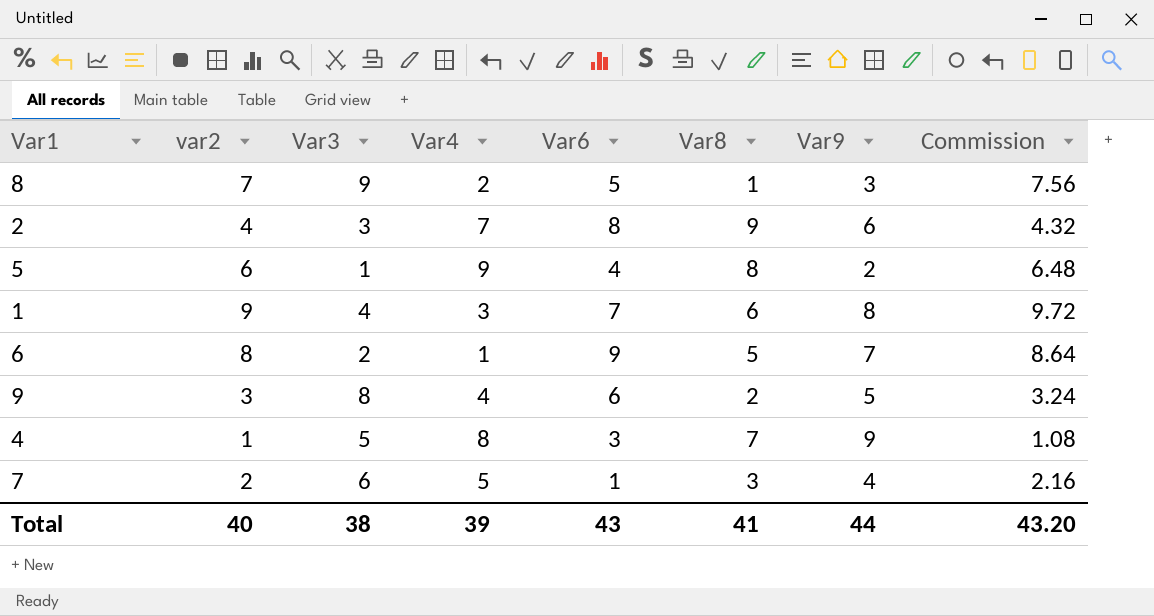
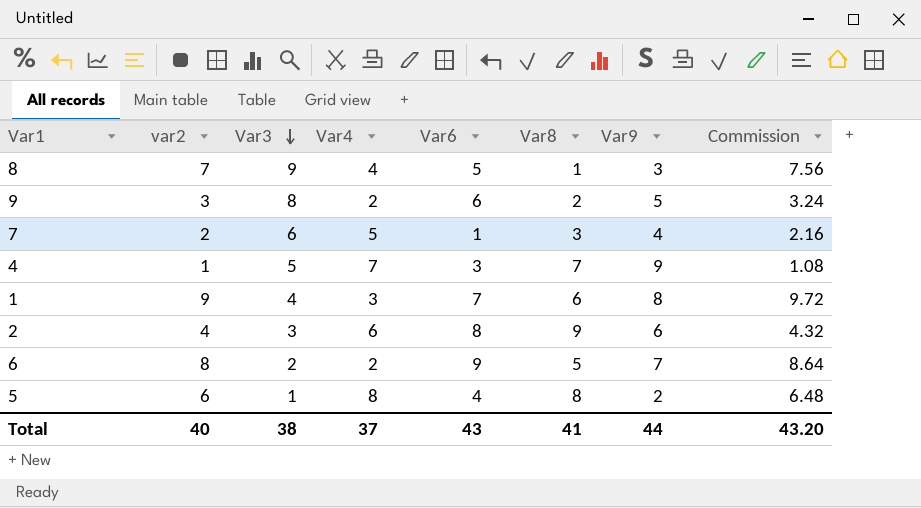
row order: none -> Var3 descending
8 | Var4: 2 -> 4
9 | Var4: 4 -> 2
4 | Var4: 8 -> 7
2 | Var4: 7 -> 6
6 | Var4: 1 -> 2
5 | Var4: 9 -> 8
Total | Var4: 39 -> 37

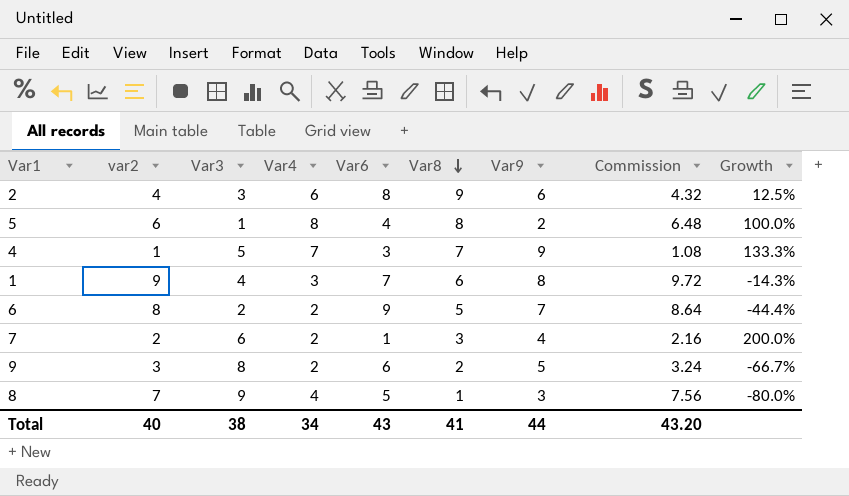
row order: Var3 descending -> Var8 descending
column Growth | formula: none -> ([Var8] - [Var6]) / [Var6]
7 | Var4: 5 -> 2
Total | Var4: 37 -> 34

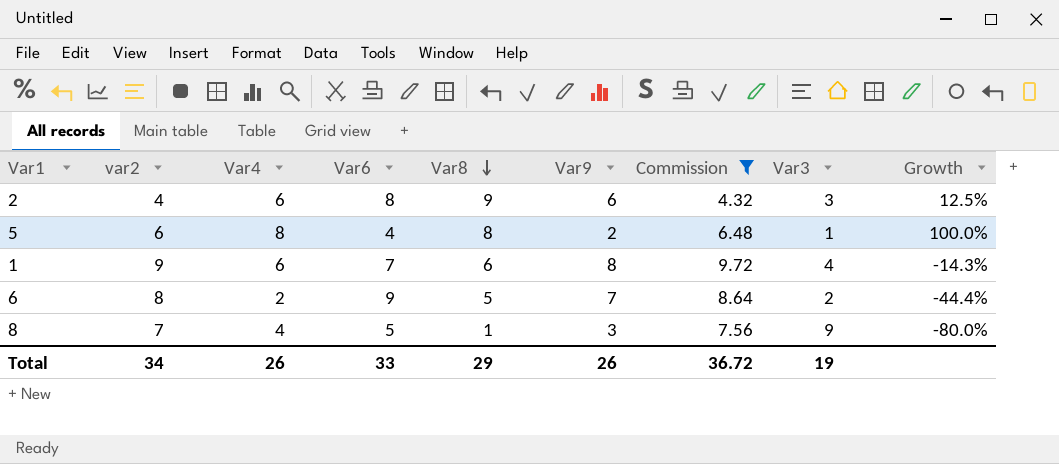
filter: none -> Commission >= 4.32
column Var3 | position: 3 -> 8
1 | Var4: 3 -> 6
Total | var2: 40 -> 34
Total | Var4: 34 -> 26
Total | Var6: 43 -> 33
Total | Var8: 41 -> 29
Total | Var9: 44 -> 26
Total | Commission: 43.20 -> 36.72
Total | Var3: 38 -> 19

